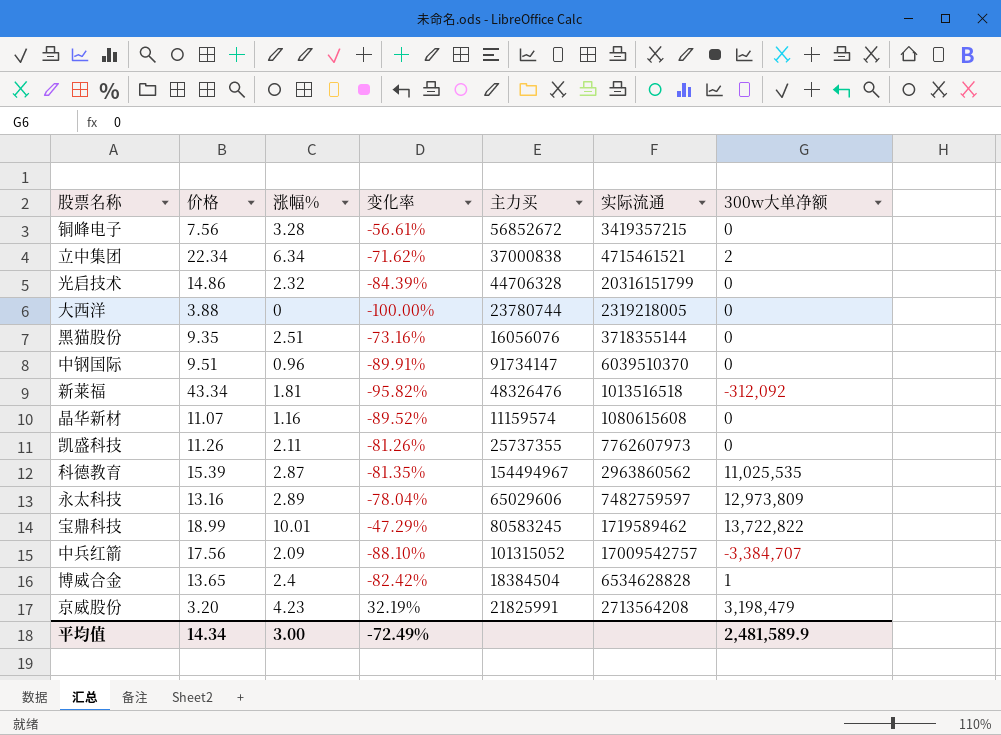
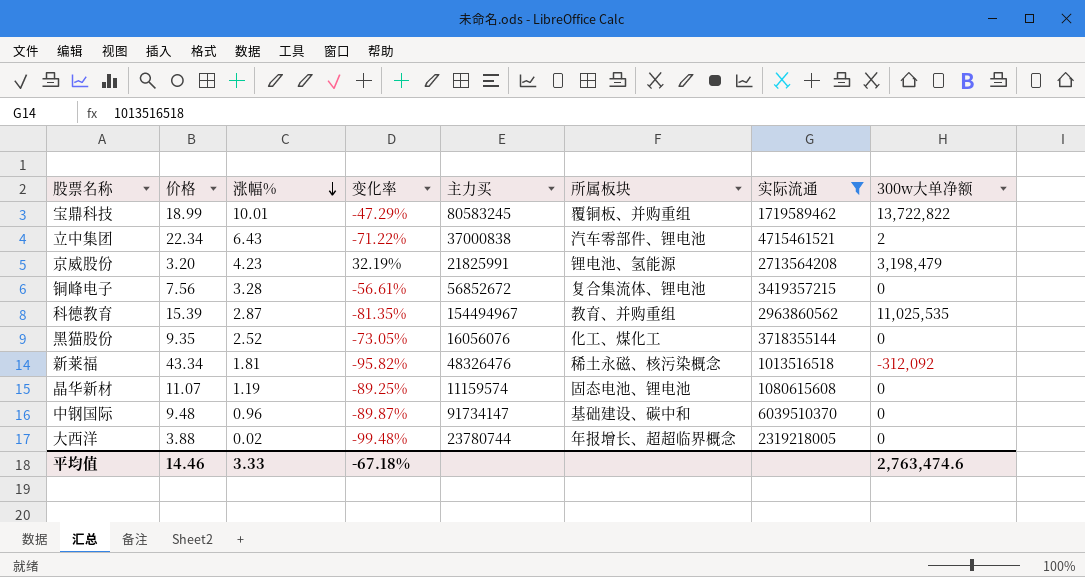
filter: none -> 实际流通 <= 6039510370
row order: none -> 涨幅% descending
column 所属板块 | position: none -> 6
立中集团 | 涨幅%: 6.34 -> 6.43
立中集团 | 变化率: -71.62% -> -71.22%
黑猫股份 | 涨幅%: 2.51 -> 2.52
黑猫股份 | 变化率: -73.16% -> -73.05%
晶华新材 | 涨幅%: 1.16 -> 1.19
晶华新材 | 变化率: -89.52% -> -89.25%
中钢国际 | 价格: 9.51 -> 9.48
中钢国际 | 变化率: -89.91% -> -89.87%
大西洋 | 涨幅%: 0 -> 0.02
大西洋 | 变化率: -100.00% -> -99.48%
平均值 | 价格: 14.34 -> 14.46
平均值 | 涨幅%: 3.00 -> 3.33
平均值 | 变化率: -72.49% -> -67.18%
平均值 | 300w大单净额: 2,481,589.9 -> 2,763,474.6

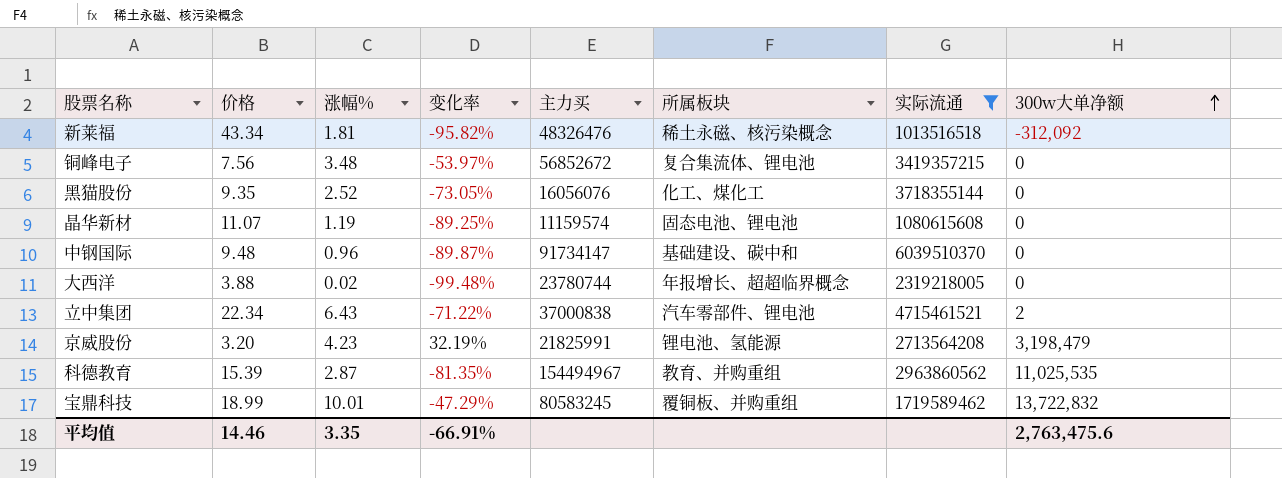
row order: 涨幅% descending -> 300w大单净额 ascending
铜峰电子 | 涨幅%: 3.28 -> 3.48
铜峰电子 | 变化率: -56.61% -> -53.97%
宝鼎科技 | 300w大单净额: 13,722,822 -> 13,722,832
平均值 | 涨幅%: 3.33 -> 3.35
平均值 | 变化率: -67.18% -> -66.91%
平均值 | 300w大单净额: 2,763,474.6 -> 2,763,475.6

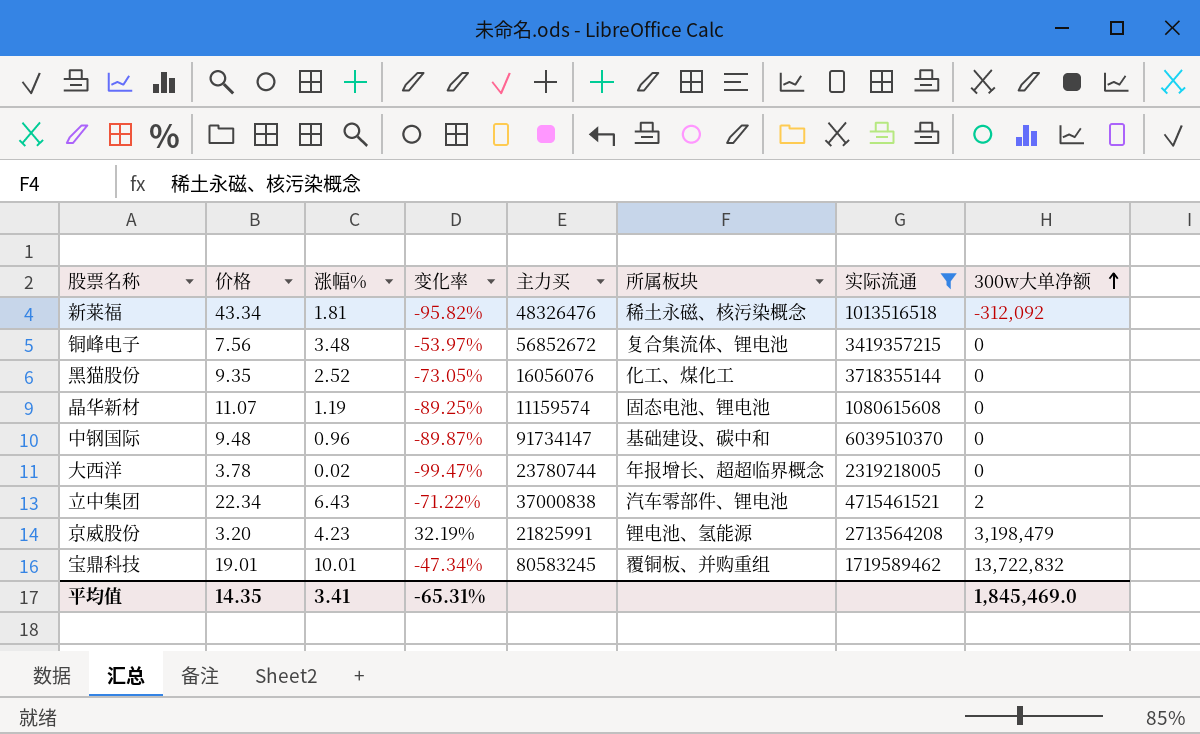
row 科德教育: 15.39 | 2.87 | -81.35% | 154494967 | 教育、并购重组 | 2963860562 | 11,025,535 -> none
大西洋 | 价格: 3.88 -> 3.78
大西洋 | 变化率: -99.48% -> -99.47%
宝鼎科技 | 价格: 18.99 -> 19.01
宝鼎科技 | 变化率: -47.29% -> -47.34%
平均值 | 价格: 14.46 -> 14.35
平均值 | 涨幅%: 3.35 -> 3.41
平均值 | 变化率: -66.91% -> -65.31%
平均值 | 300w大单净额: 2,763,475.6 -> 1,845,469.0

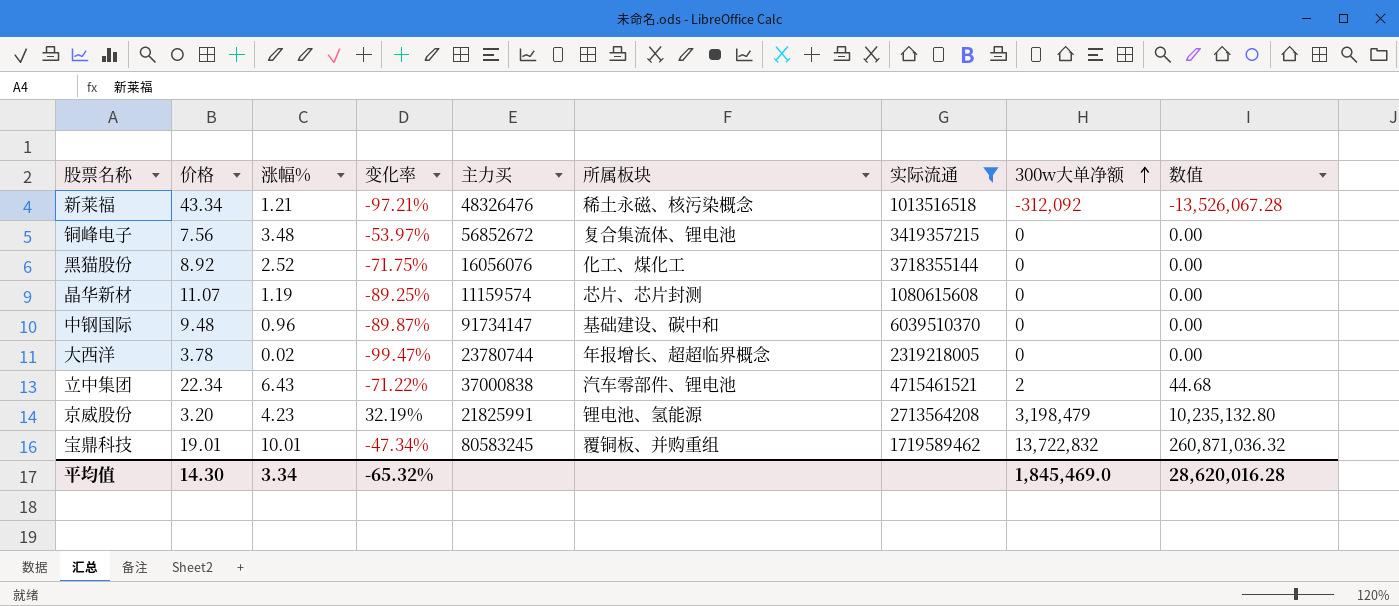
column 数值 | formula: none -> [价格] * [300w大单净额]
新莱福 | 涨幅%: 1.81 -> 1.21
新莱福 | 变化率: -95.82% -> -97.21%
黑猫股份 | 价格: 9.35 -> 8.92
黑猫股份 | 变化率: -73.05% -> -71.75%
晶华新材 | 所属板块: 固态电池、锂电池 -> 芯片、芯片封测
平均值 | 价格: 14.35 -> 14.30
平均值 | 涨幅%: 3.41 -> 3.34
平均值 | 变化率: -65.31% -> -65.32%

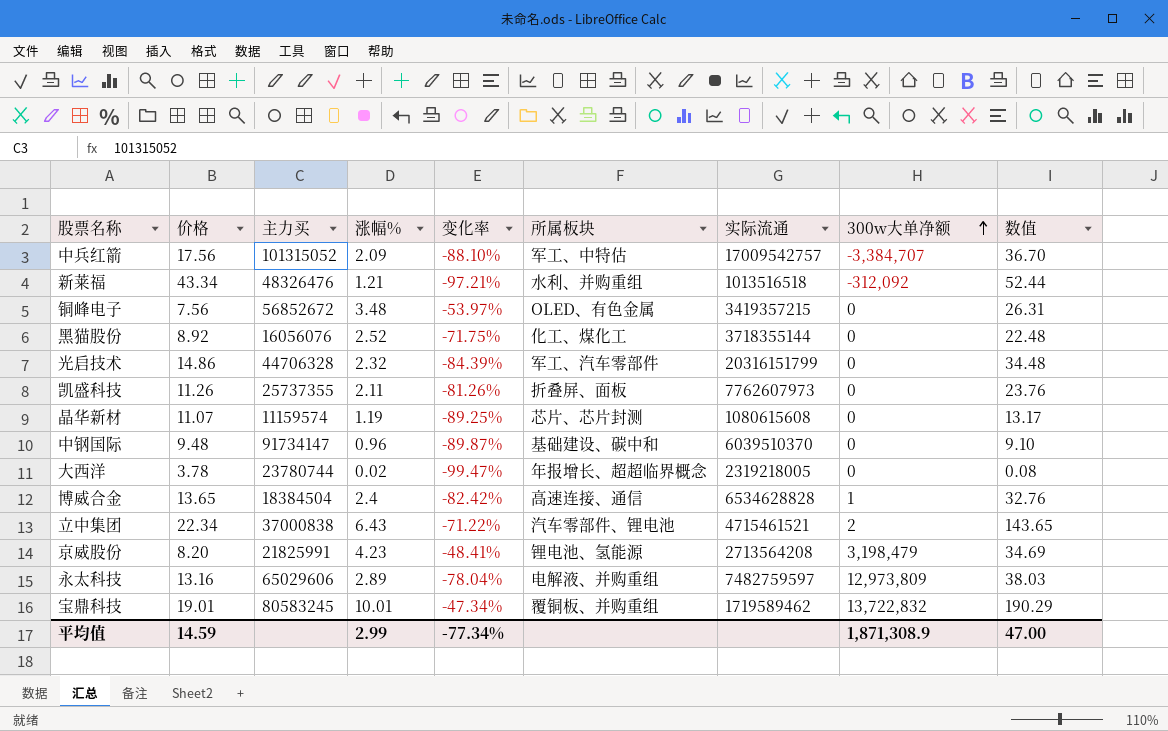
filter: 实际流通 <= 6039510370 -> none
column 主力买 | position: 5 -> 3
column 数值 | formula: [价格] * [300w大单净额] -> [价格] * [涨幅%]
新莱福 | 所属板块: 稀土永磁、核污染概念 -> 水利、并购重组
铜峰电子 | 所属板块: 复合集流体、锂电池 -> OLED、有色金属
京威股份 | 价格: 3.20 -> 8.20
京威股份 | 变化率: 32.19% -> -48.41%
平均值 | 价格: 14.30 -> 14.59
平均值 | 涨幅%: 3.34 -> 2.99
平均值 | 变化率: -65.32% -> -77.34%
平均值 | 300w大单净额: 1,845,469.0 -> 1,871,308.9
平均值 | 数值: 28,620,016.28 -> 47.00

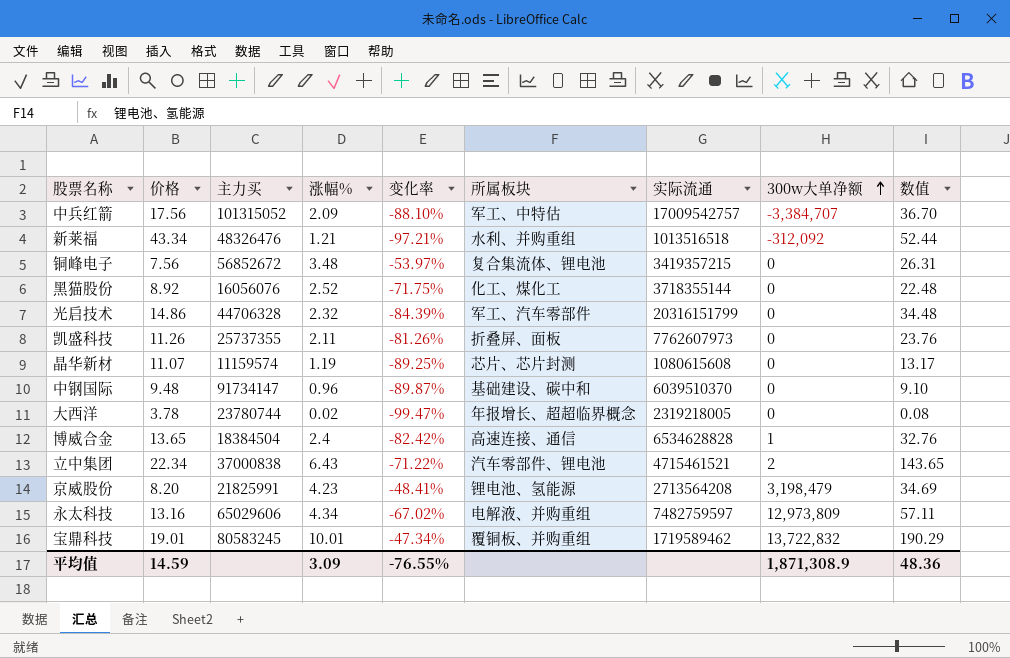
铜峰电子 | 所属板块: OLED、有色金属 -> 复合集流体、锂电池
永太科技 | 涨幅%: 2.89 -> 4.34
永太科技 | 变化率: -78.04% -> -67.02%
永太科技 | 数值: 38.03 -> 57.11
平均值 | 涨幅%: 2.99 -> 3.09
平均值 | 变化率: -77.34% -> -76.55%
平均值 | 数值: 47.00 -> 48.36

